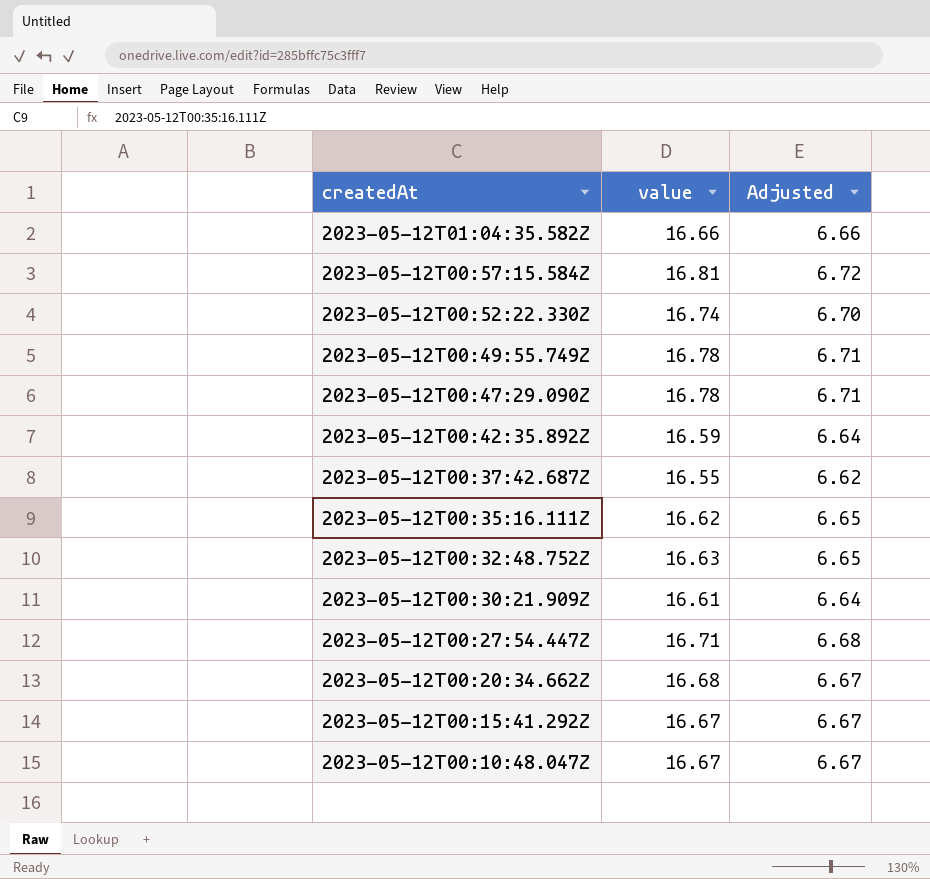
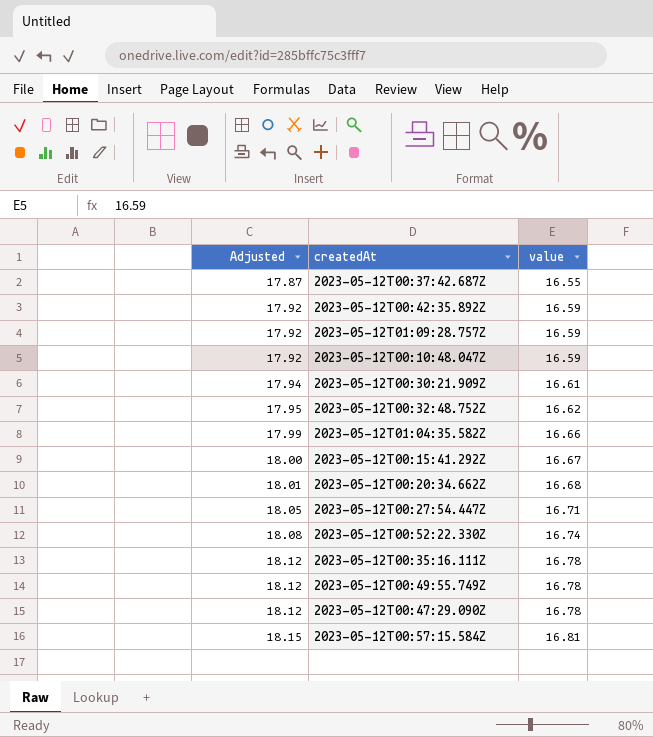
row order: createdAt descending -> Adjusted ascending
column Adjusted | formula: [value] * 0.4 -> [value] * 1.08
column Adjusted | position: 3 -> 1
row 2023-05-12T01:09:28.757Z: none -> 17.92 | 16.59
2023-05-12T00:10:48.047Z | value: 16.67 -> 16.59
2023-05-12T00:32:48.752Z | value: 16.63 -> 16.62
2023-05-12T00:35:16.111Z | value: 16.62 -> 16.78

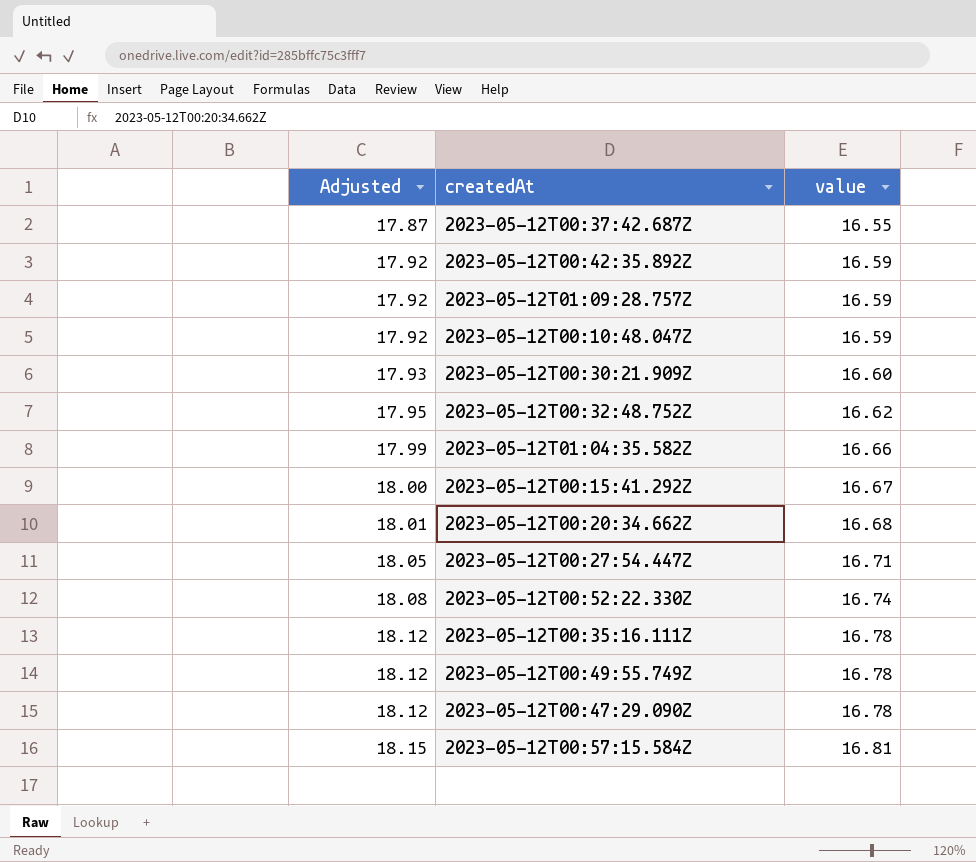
2023-05-12T00:30:21.909Z | Adjusted: 17.94 -> 17.93
2023-05-12T00:30:21.909Z | value: 16.61 -> 16.60

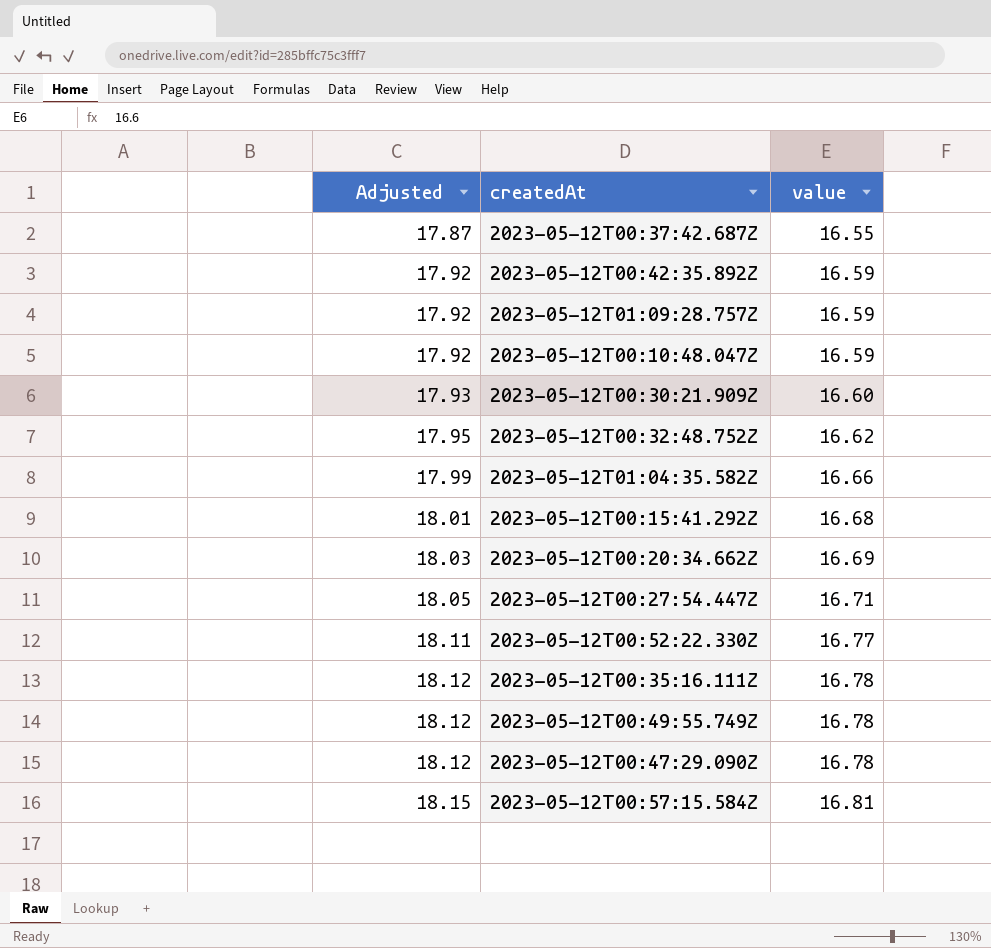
2023-05-12T00:15:41.292Z | Adjusted: 18.00 -> 18.01
2023-05-12T00:15:41.292Z | value: 16.67 -> 16.68
2023-05-12T00:20:34.662Z | Adjusted: 18.01 -> 18.03
2023-05-12T00:20:34.662Z | value: 16.68 -> 16.69
2023-05-12T00:52:22.330Z | Adjusted: 18.08 -> 18.11
2023-05-12T00:52:22.330Z | value: 16.74 -> 16.77

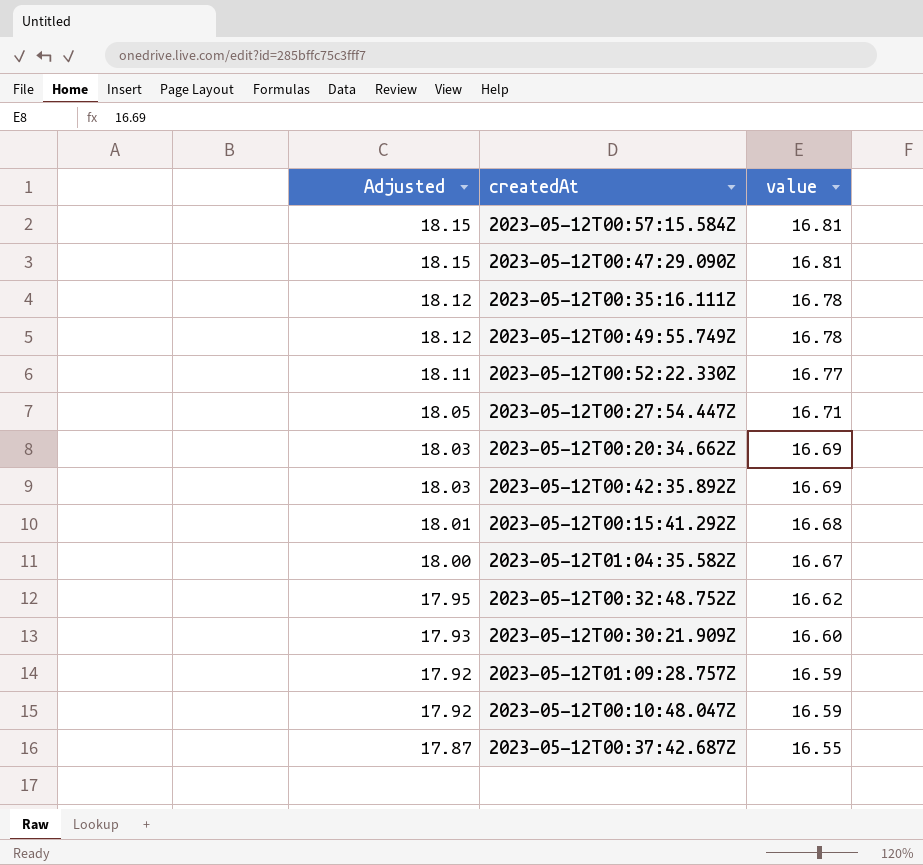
row order: Adjusted ascending -> Adjusted descending
2023-05-12T00:47:29.090Z | Adjusted: 18.12 -> 18.15
2023-05-12T00:47:29.090Z | value: 16.78 -> 16.81
2023-05-12T00:42:35.892Z | Adjusted: 17.92 -> 18.03
2023-05-12T00:42:35.892Z | value: 16.59 -> 16.69
2023-05-12T01:04:35.582Z | Adjusted: 17.99 -> 18.00
2023-05-12T01:04:35.582Z | value: 16.66 -> 16.67

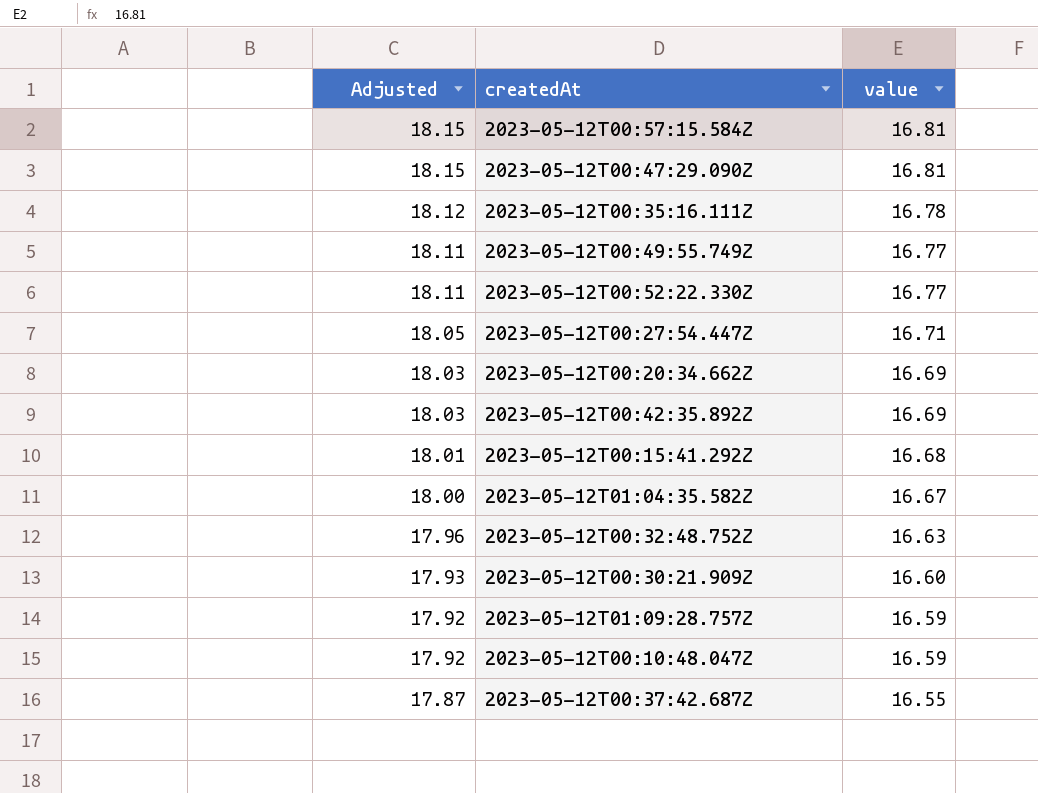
2023-05-12T00:49:55.749Z | Adjusted: 18.12 -> 18.11
2023-05-12T00:49:55.749Z | value: 16.78 -> 16.77
2023-05-12T00:32:48.752Z | Adjusted: 17.95 -> 17.96
2023-05-12T00:32:48.752Z | value: 16.62 -> 16.63

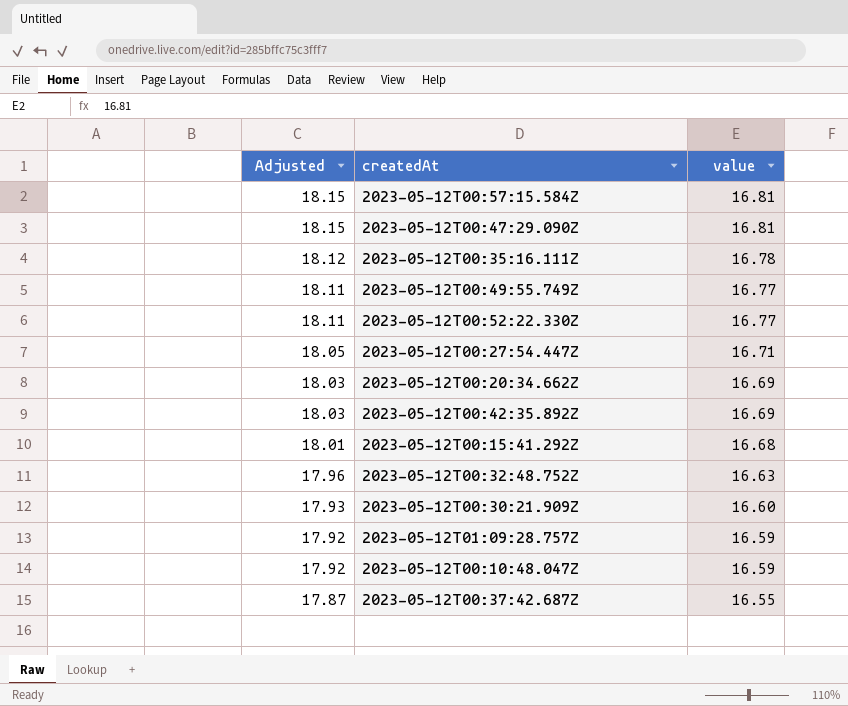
row 2023-05-12T01:04:35.582Z: 18.00 | 16.67 -> none

